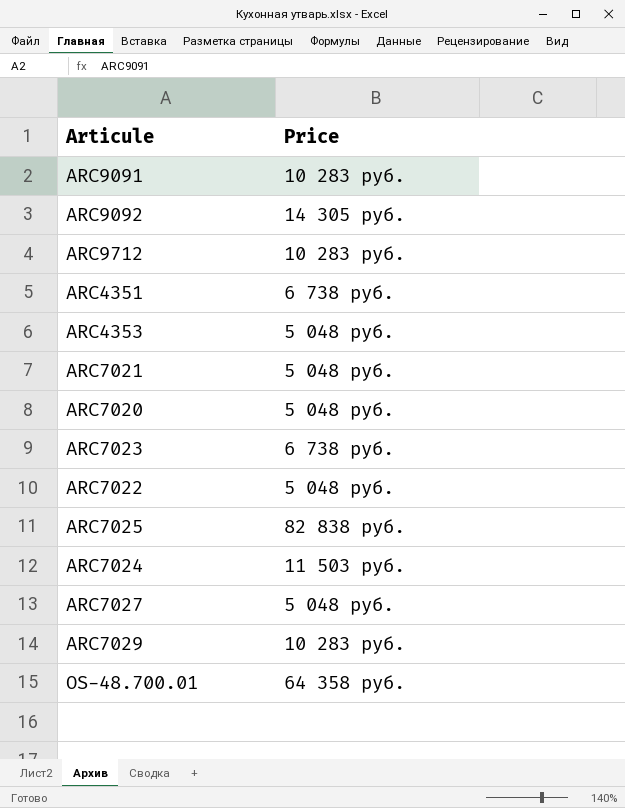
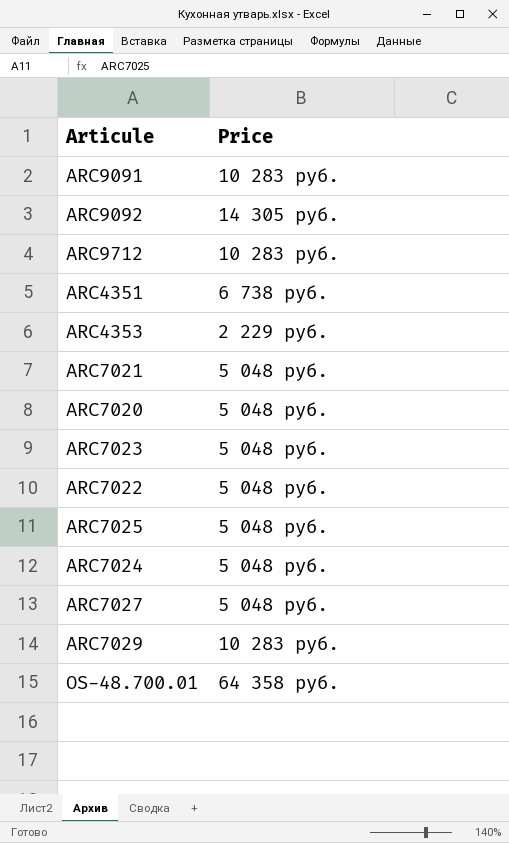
ARC4353 | Price: 5 048 руб. -> 2 229 руб.
ARC7023 | Price: 6 738 руб. -> 5 048 руб.
ARC7025 | Price: 82 838 руб. -> 5 048 руб.
ARC7024 | Price: 11 503 руб. -> 5 048 руб.

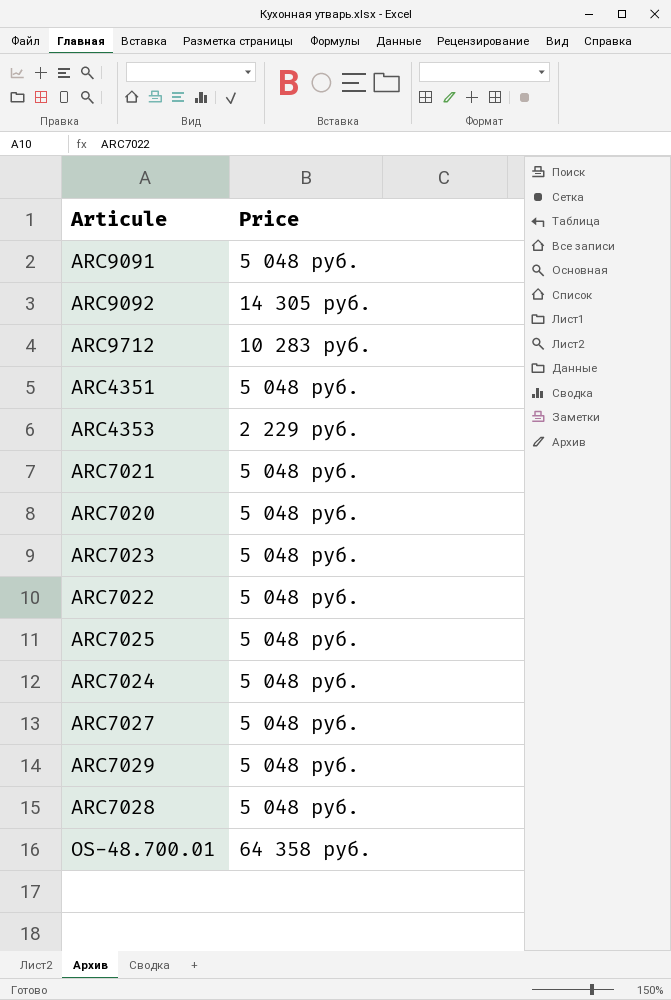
ARC9091 | Price: 10 283 руб. -> 5 048 руб.
ARC4351 | Price: 6 738 руб. -> 5 048 руб.
ARC7029 | Price: 10 283 руб. -> 5 048 руб.
row ARC7028: none -> 5 048 руб.

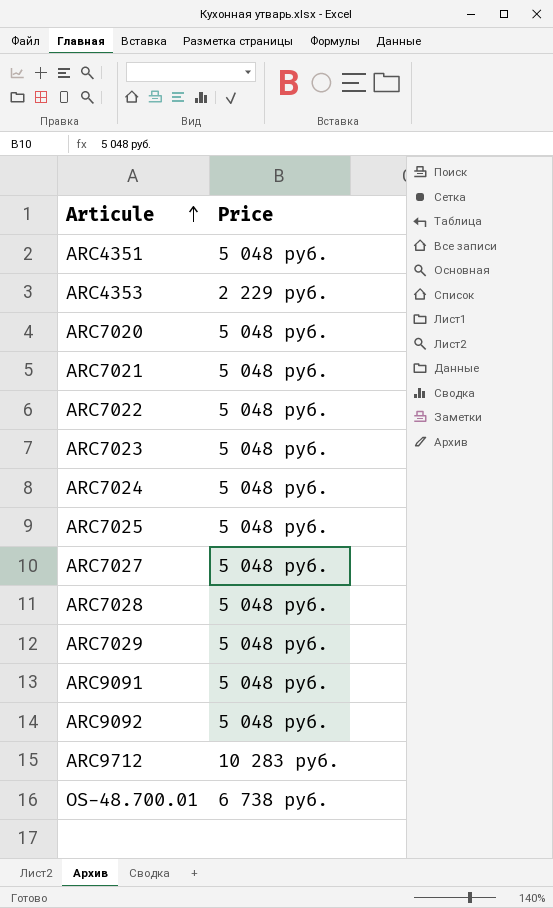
row order: none -> Articule ascending
ARC9092 | Price: 14 305 руб. -> 5 048 руб.
OS-48.700.01 | Price: 64 358 руб. -> 6 738 руб.

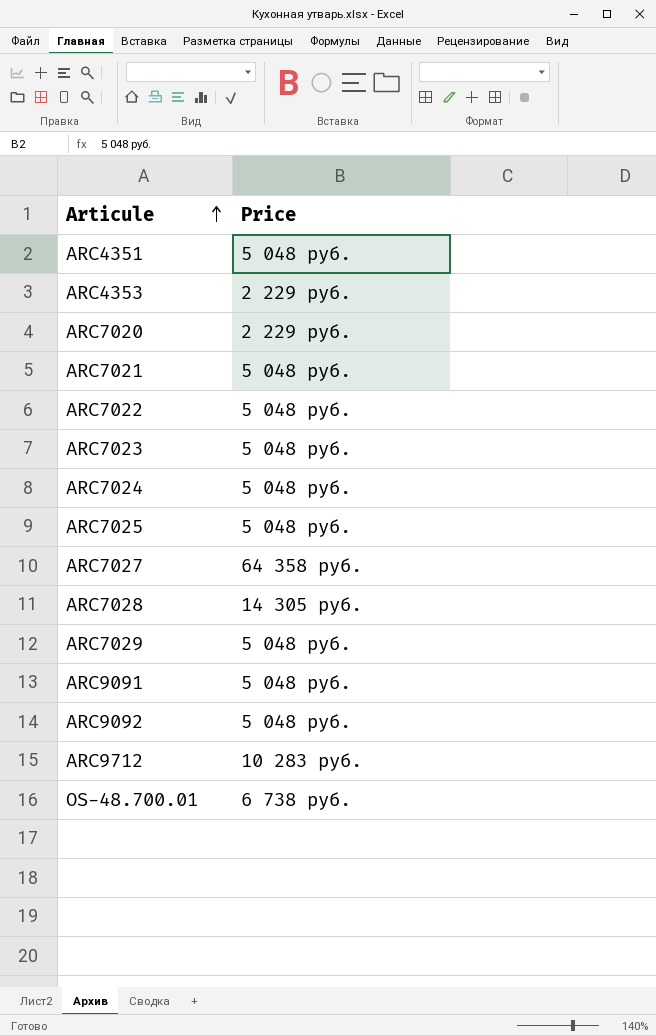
ARC7020 | Price: 5 048 руб. -> 2 229 руб.
ARC7027 | Price: 5 048 руб. -> 64 358 руб.
ARC7028 | Price: 5 048 руб. -> 14 305 руб.

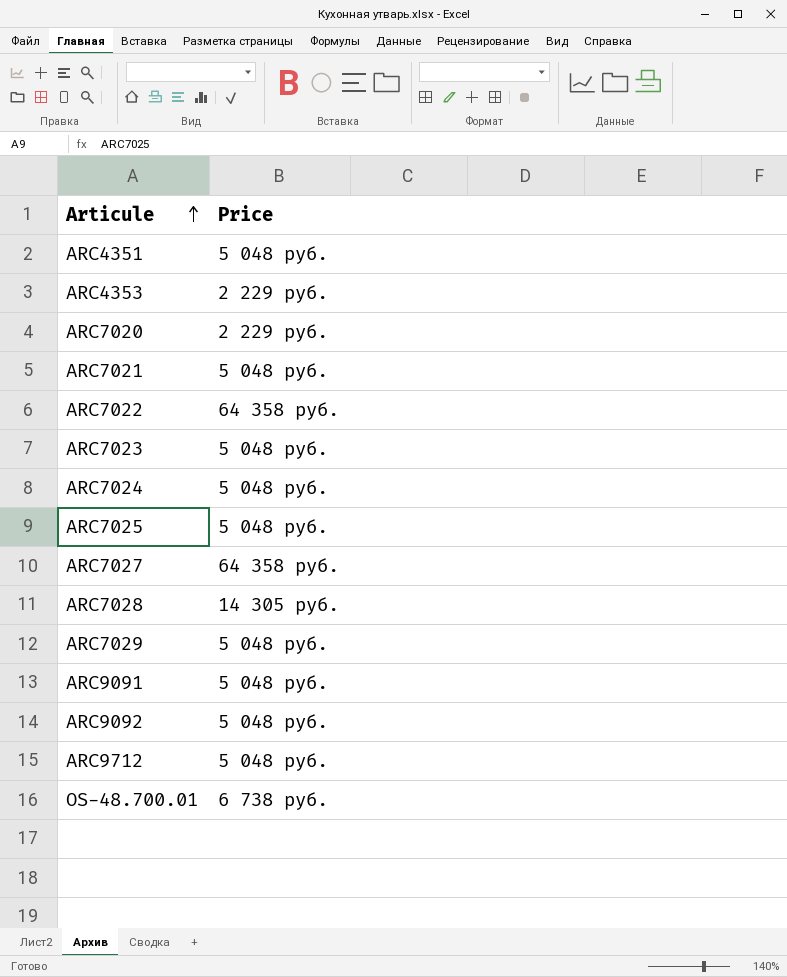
ARC7022 | Price: 5 048 руб. -> 64 358 руб.
ARC9712 | Price: 10 283 руб. -> 5 048 руб.

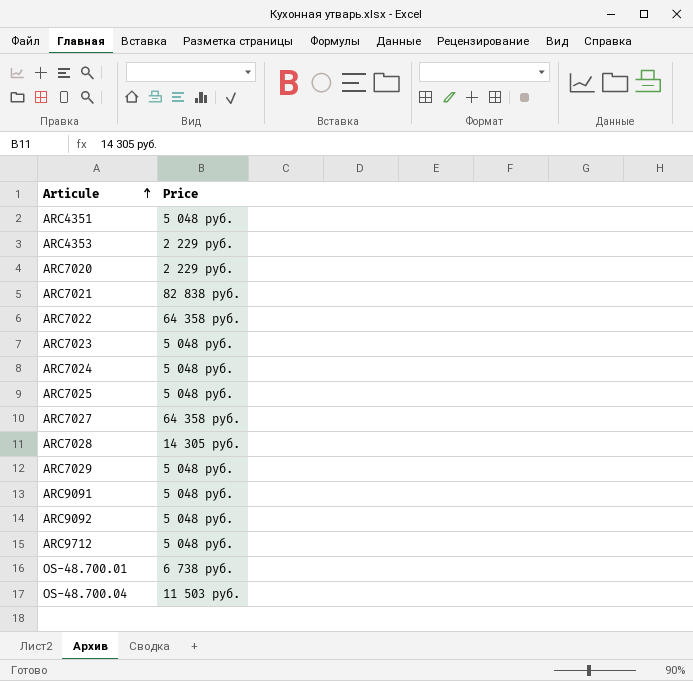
ARC7021 | Price: 5 048 руб. -> 82 838 руб.
row OS-48.700.04: none -> 11 503 руб.

